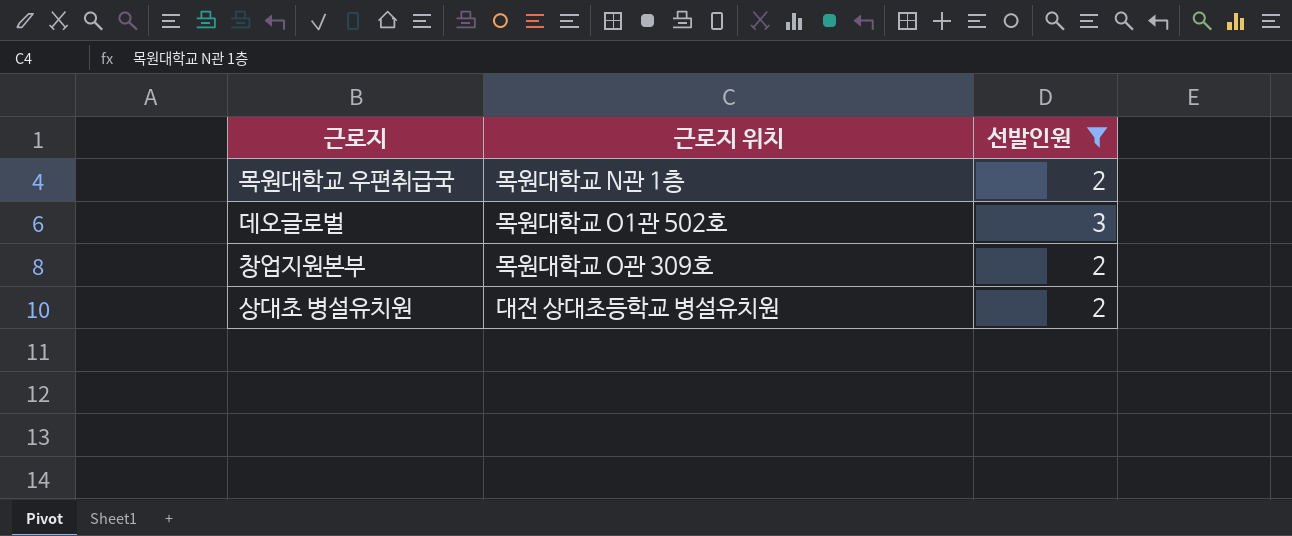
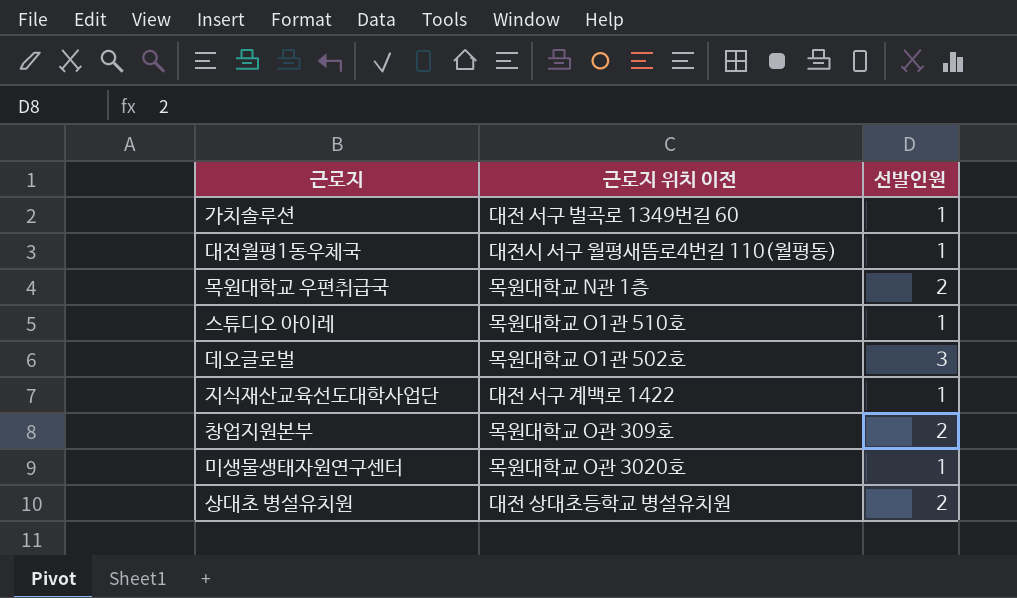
filter: 선발인원 != 1 -> none
column name: 근로지 위치 -> 근로지 위치 이전

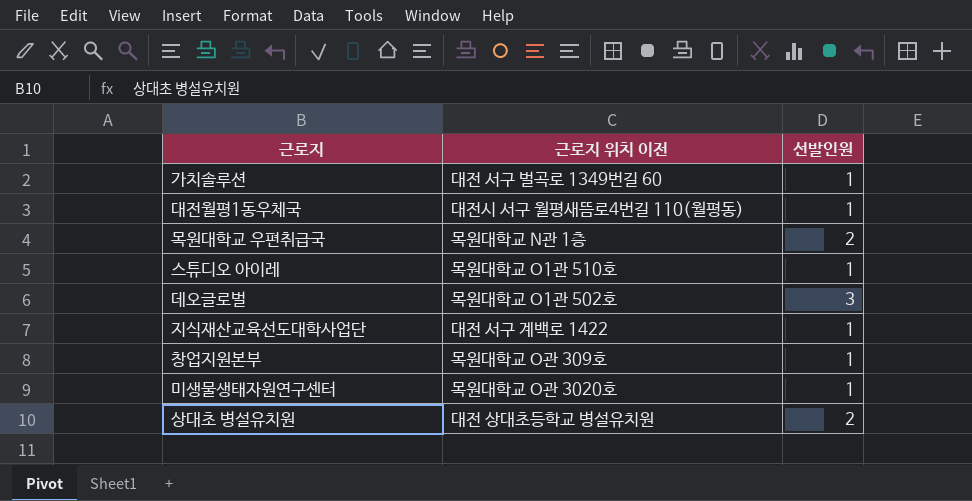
창업지원본부 | 선발인원: 2 -> 1

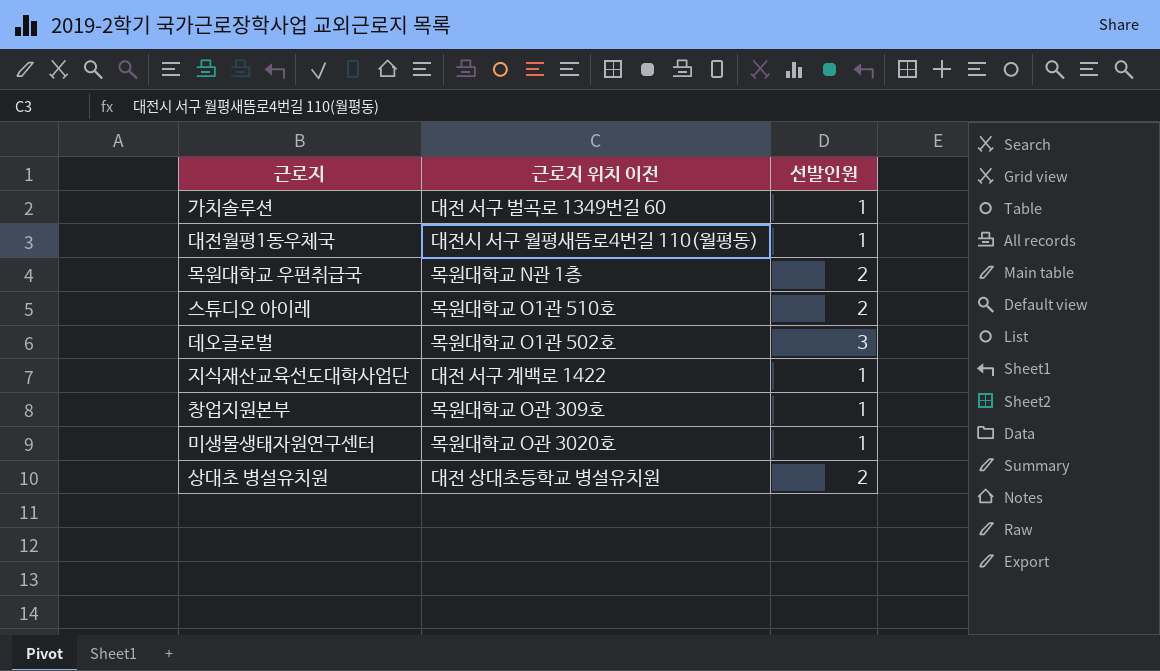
스튜디오 아이레 | 선발인원: 1 -> 2

